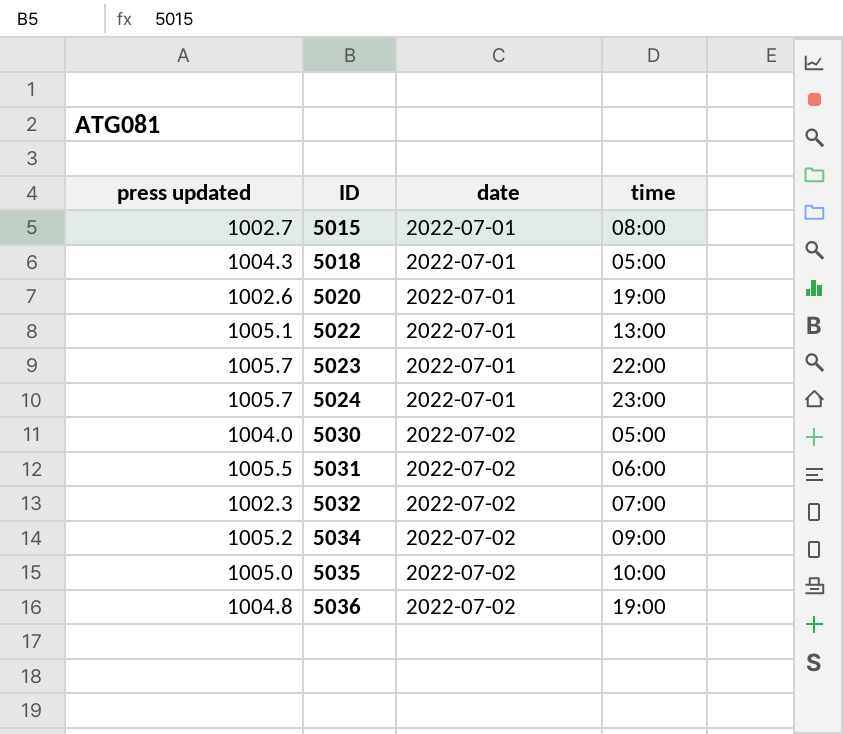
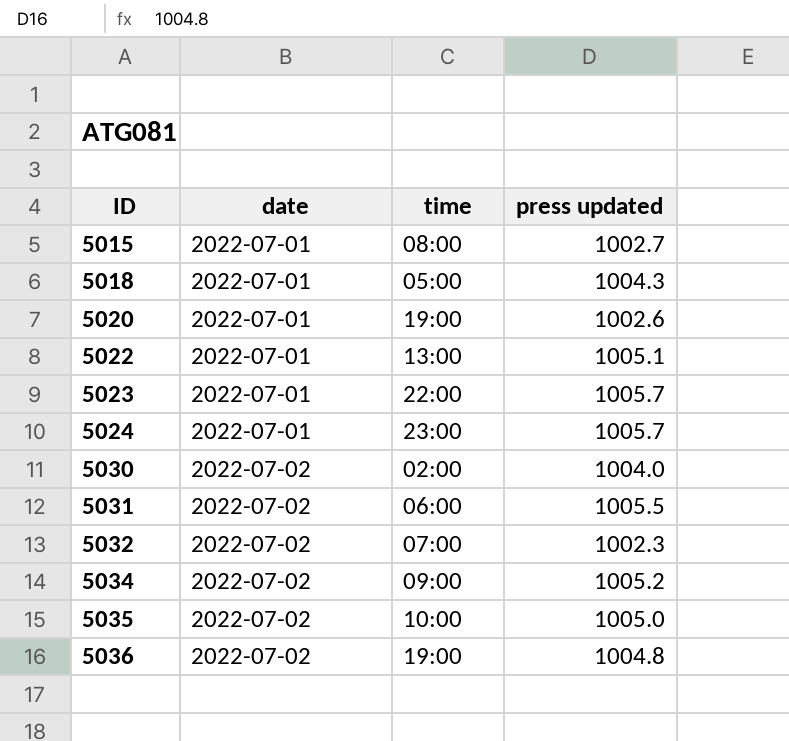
column press updated | position: 1 -> 4
5030 | time: 05:00 -> 02:00

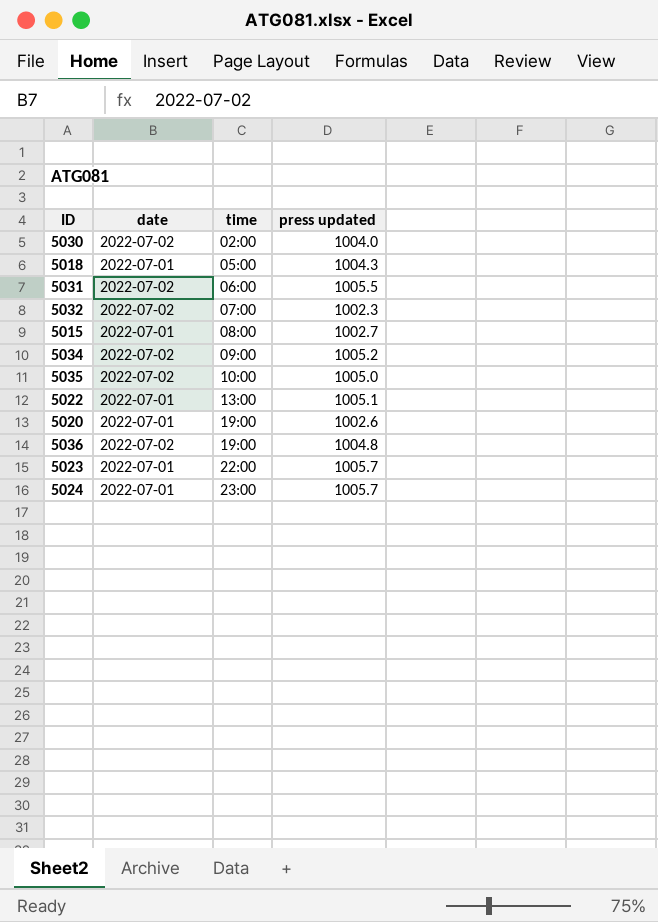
row order: ID ascending -> time ascending

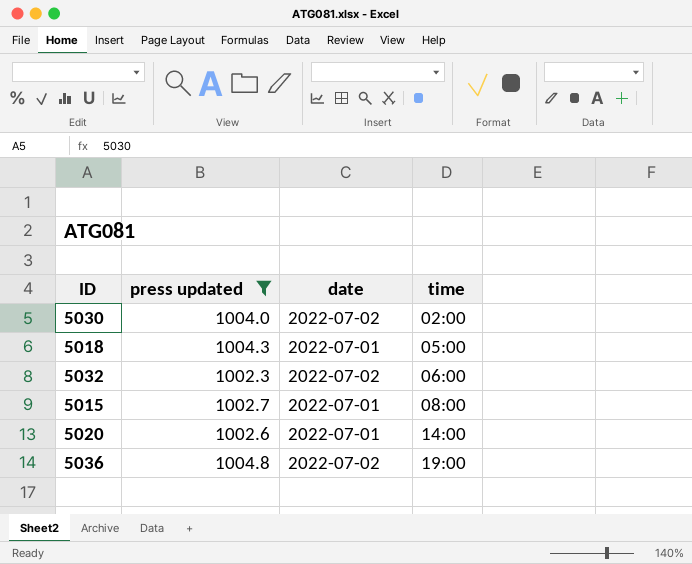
filter: none -> press updated <= 1004.8
column press updated | position: 4 -> 2
5032 | time: 07:00 -> 06:00
5020 | time: 19:00 -> 14:00

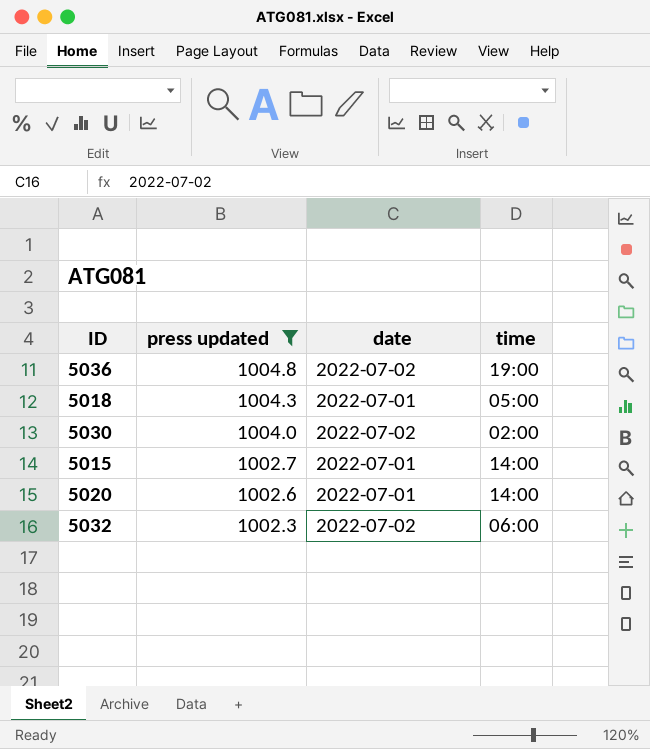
row order: time ascending -> press updated descending
5015 | time: 08:00 -> 14:00

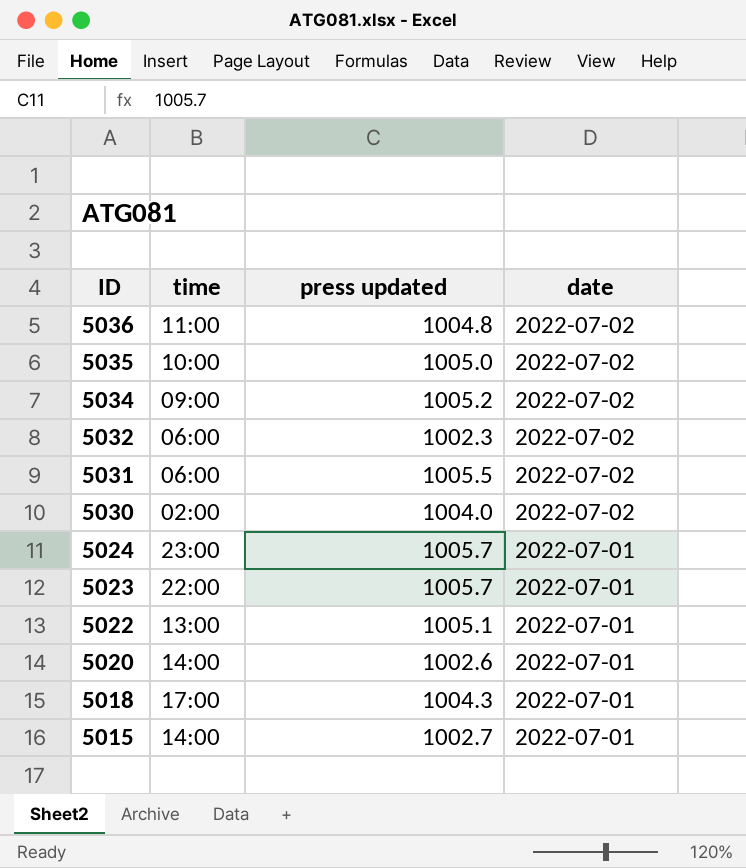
filter: press updated <= 1004.8 -> none
row order: press updated descending -> ID descending
column time | position: 4 -> 2
5036 | time: 19:00 -> 11:00
5018 | time: 05:00 -> 17:00

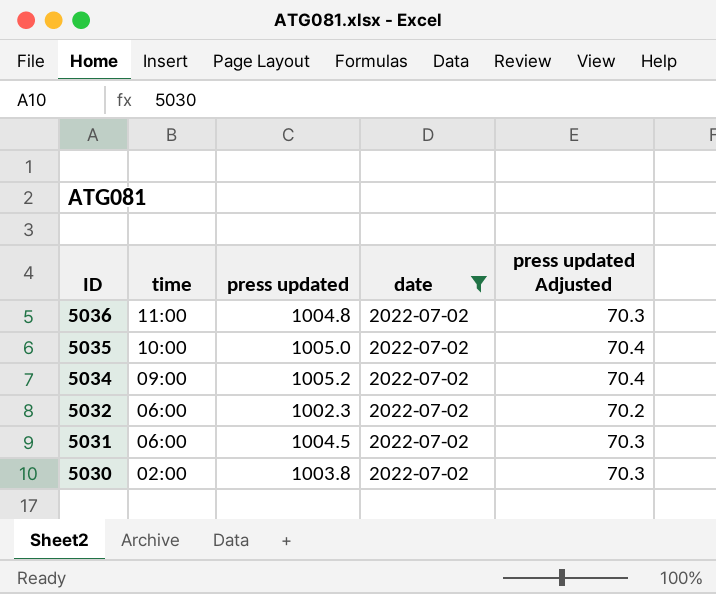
filter: none -> date = 2022-07-02
column press updated Adjusted | formula: none -> [press updated] * 0.07
5031 | press updated: 1005.5 -> 1004.5
5030 | press updated: 1004.0 -> 1003.8

